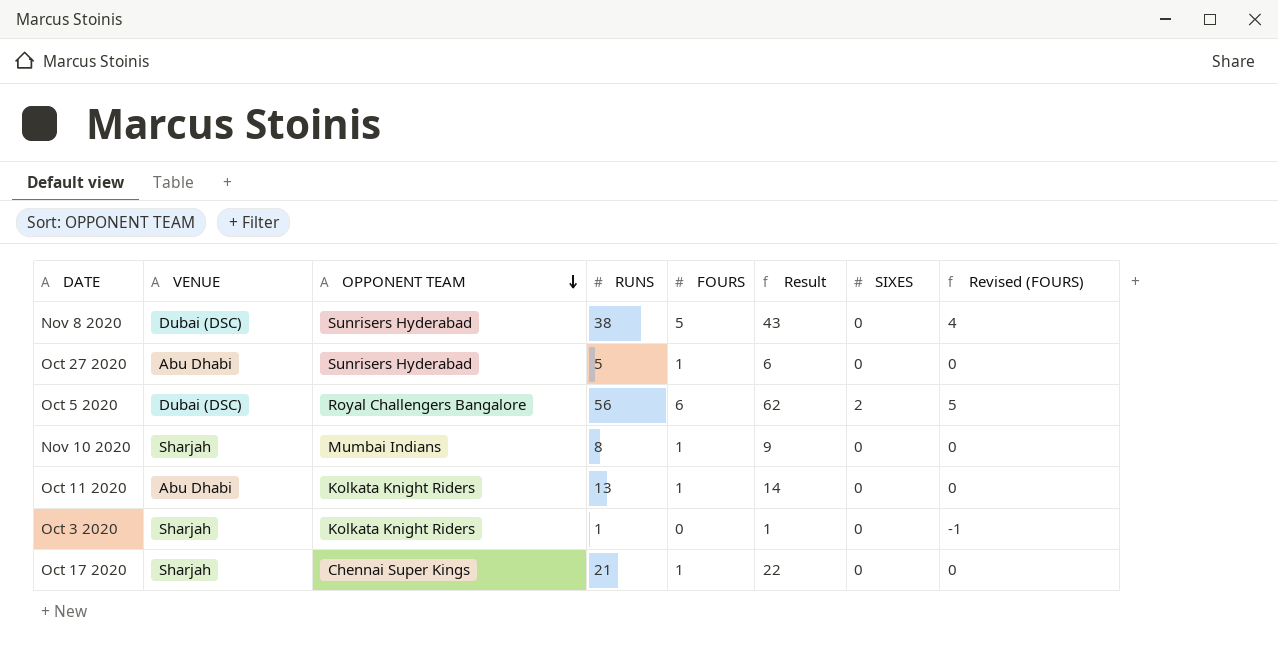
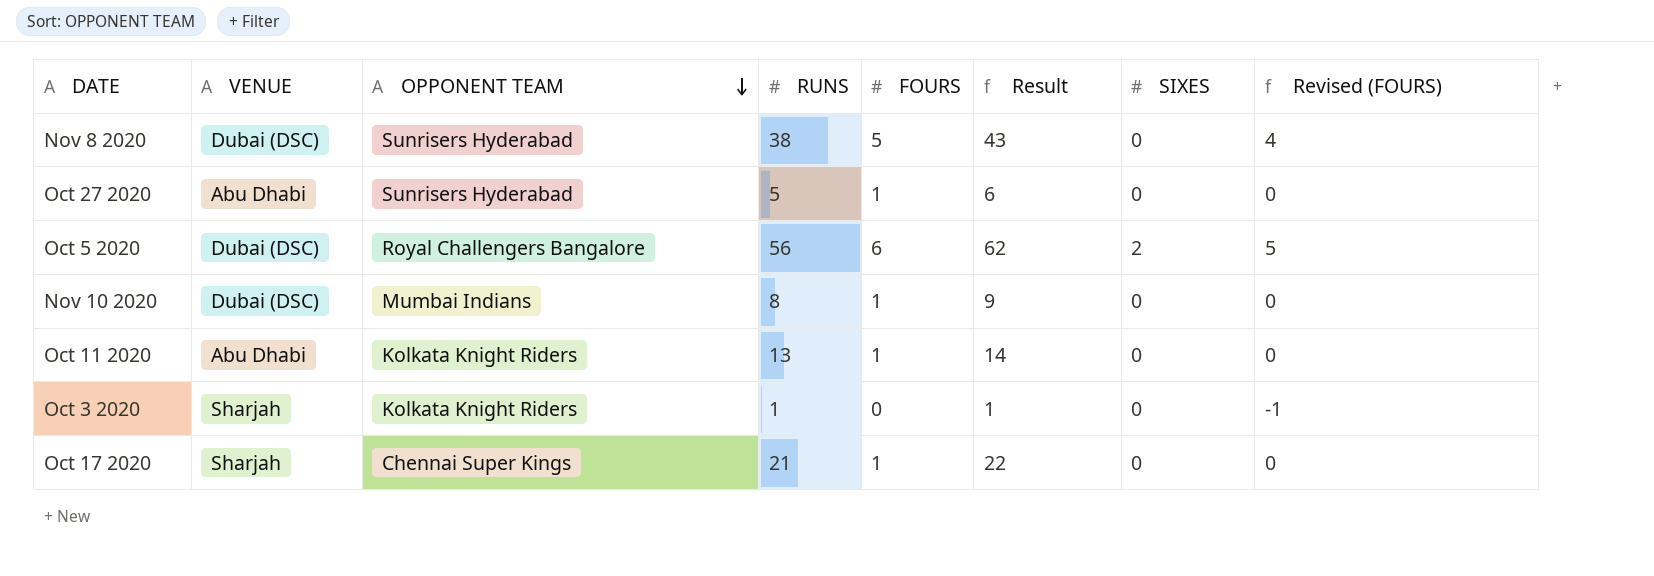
Nov 10 2020 | VENUE: Sharjah -> Dubai (DSC)

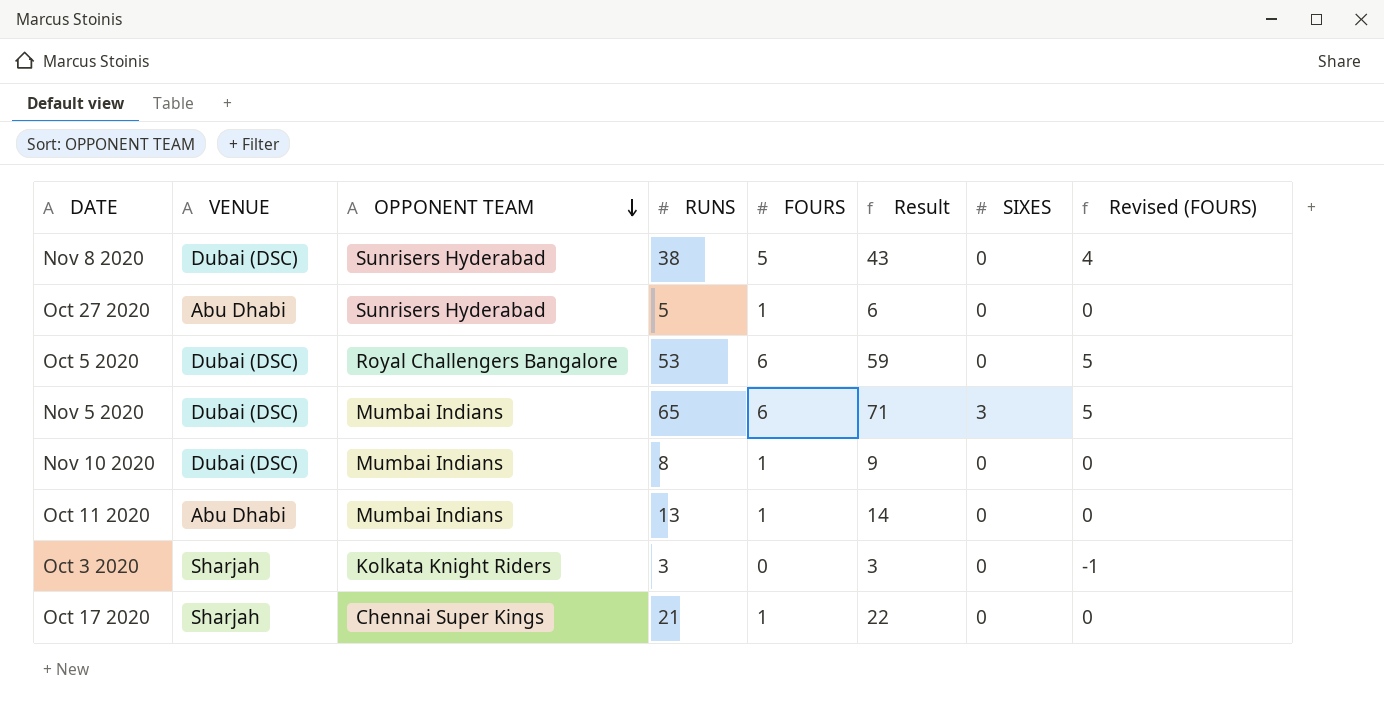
Oct 5 2020 | RUNS: 56 -> 53
Oct 5 2020 | Result: 62 -> 59
Oct 5 2020 | SIXES: 2 -> 0
row Nov 5 2020: none -> Dubai (DSC) | Mumbai Indians | 65 | 6 | 71 | 3 | 5
Oct 11 2020 | OPPONENT TEAM: Kolkata Knight Riders -> Mumbai Indians
Oct 3 2020 | RUNS: 1 -> 3
Oct 3 2020 | Result: 1 -> 3

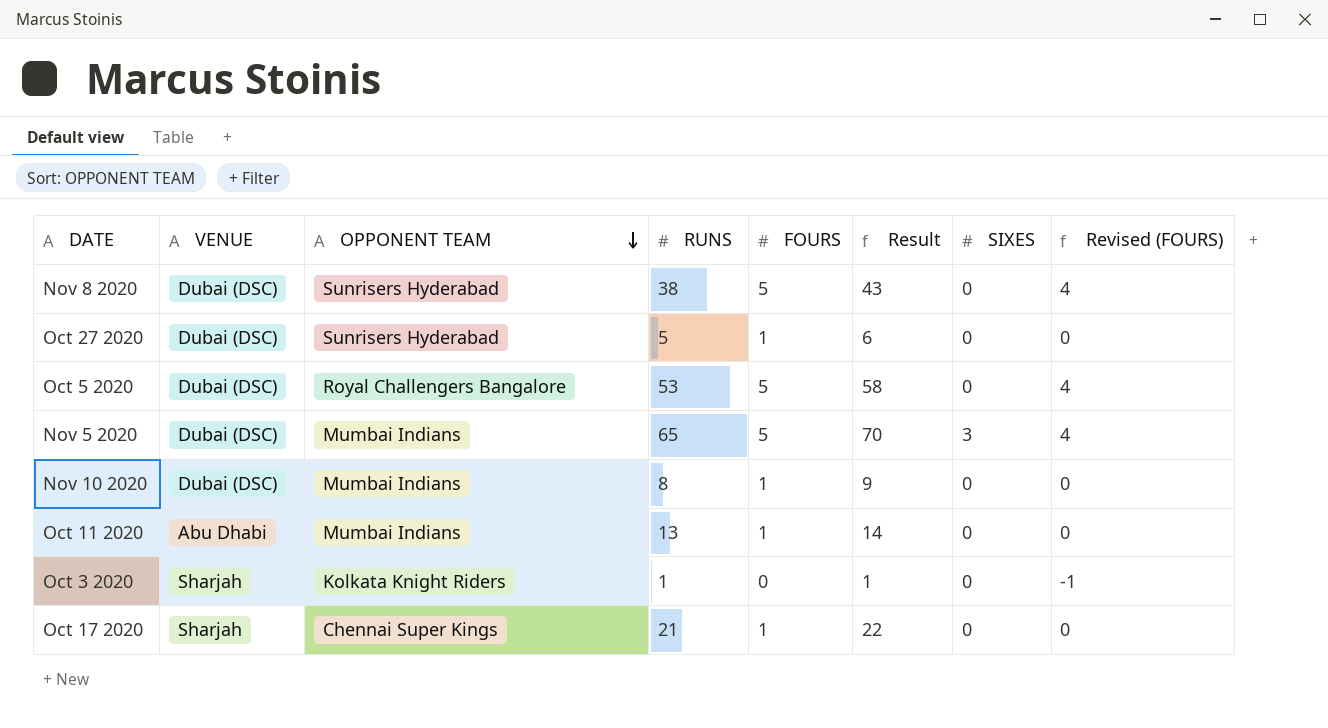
Oct 27 2020 | VENUE: Abu Dhabi -> Dubai (DSC)
Oct 5 2020 | FOURS: 6 -> 5
Oct 5 2020 | Result: 59 -> 58
Oct 5 2020 | Revised (FOURS): 5 -> 4
Nov 5 2020 | FOURS: 6 -> 5
Nov 5 2020 | Result: 71 -> 70
Nov 5 2020 | Revised (FOURS): 5 -> 4
Oct 3 2020 | RUNS: 3 -> 1
Oct 3 2020 | Result: 3 -> 1

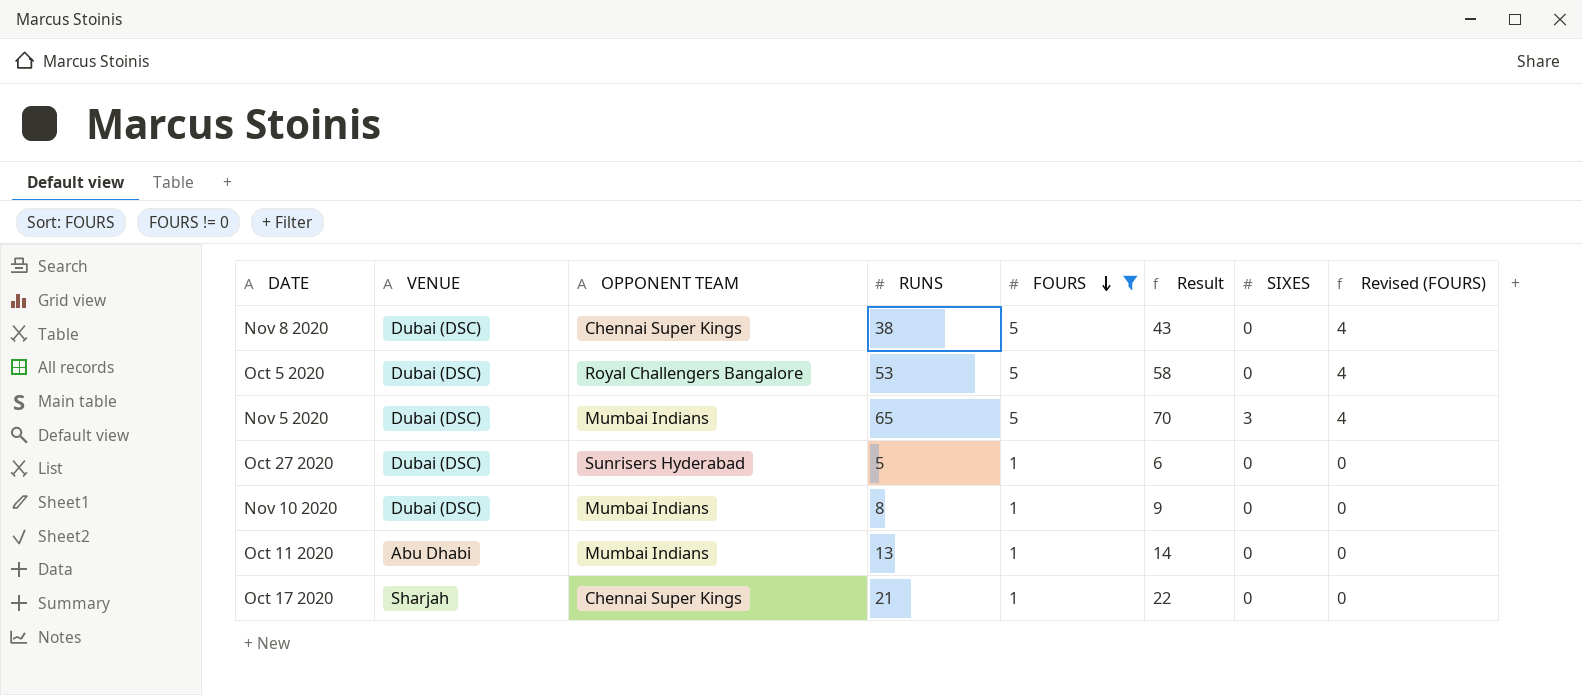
filter: none -> FOURS != 0
row order: OPPONENT TEAM descending -> FOURS descending
Nov 8 2020 | OPPONENT TEAM: Sunrisers Hyderabad -> Chennai Super Kings

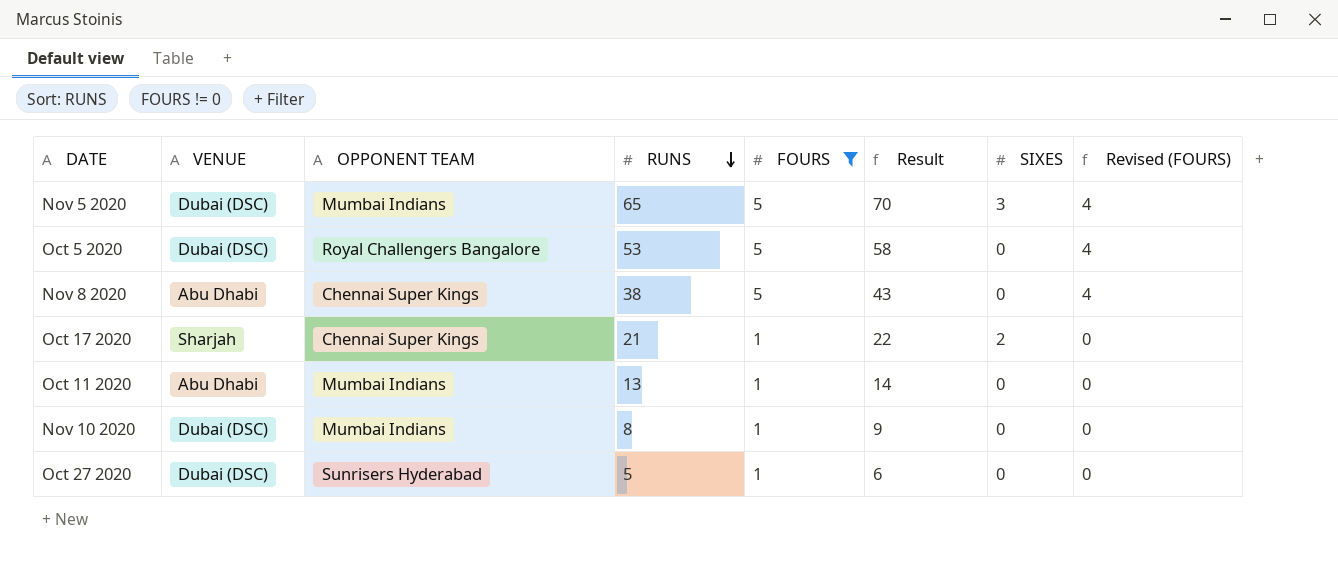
row order: FOURS descending -> RUNS descending
Nov 8 2020 | VENUE: Dubai (DSC) -> Abu Dhabi
Oct 17 2020 | SIXES: 0 -> 2

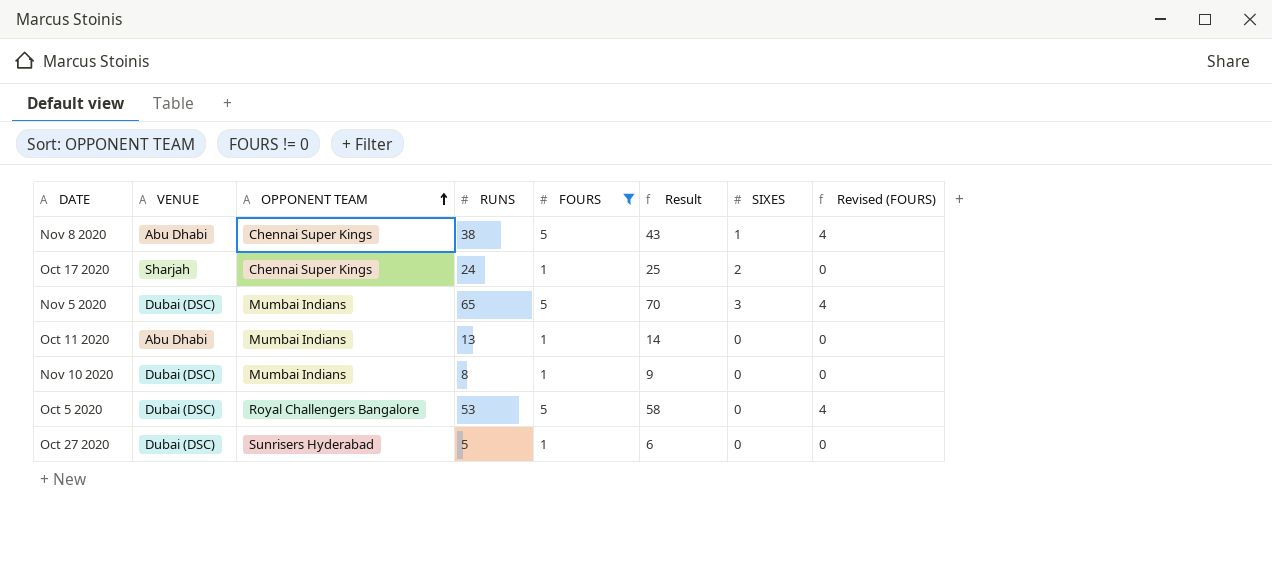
row order: RUNS descending -> OPPONENT TEAM ascending
Nov 8 2020 | SIXES: 0 -> 1
Oct 17 2020 | RUNS: 21 -> 24
Oct 17 2020 | Result: 22 -> 25

